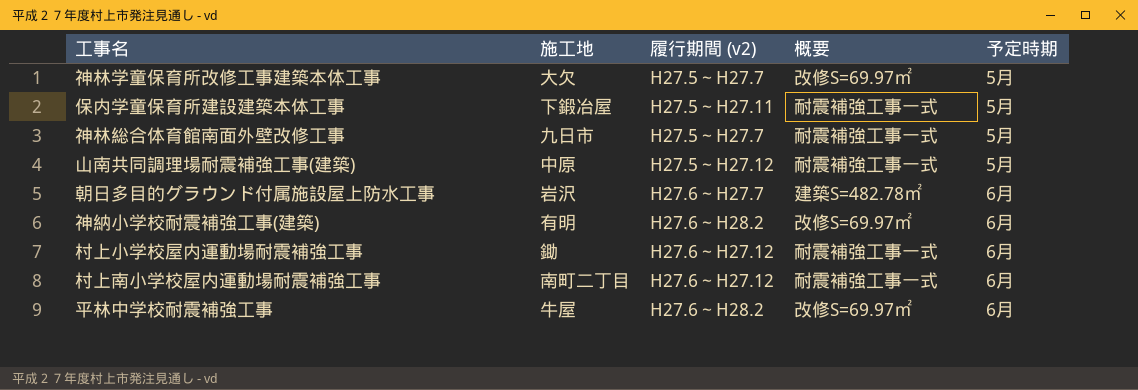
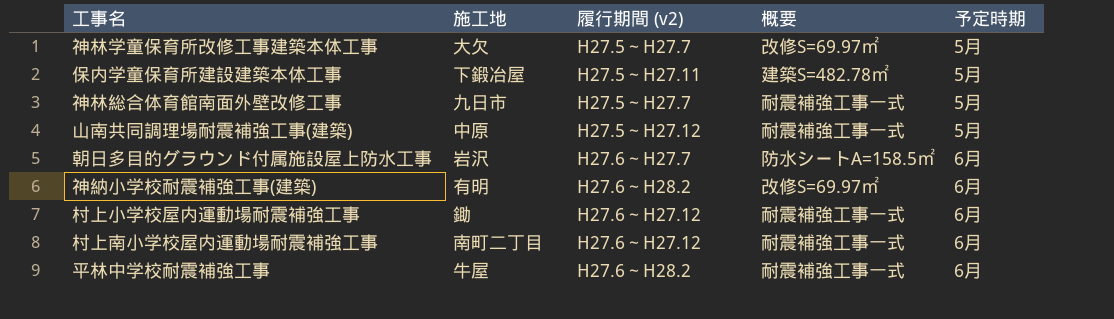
保内学童保育所建設建築本体工事 | 概要: 耐震補強工事一式 -> 建築S=482.78㎡
朝日多目的グラウンド付属施設屋上防水工事 | 概要: 建築S=482.78㎡ -> 防水シートA=158.5㎡
平林中学校耐震補強工事 | 概要: 改修S=69.97㎡ -> 耐震補強工事一式

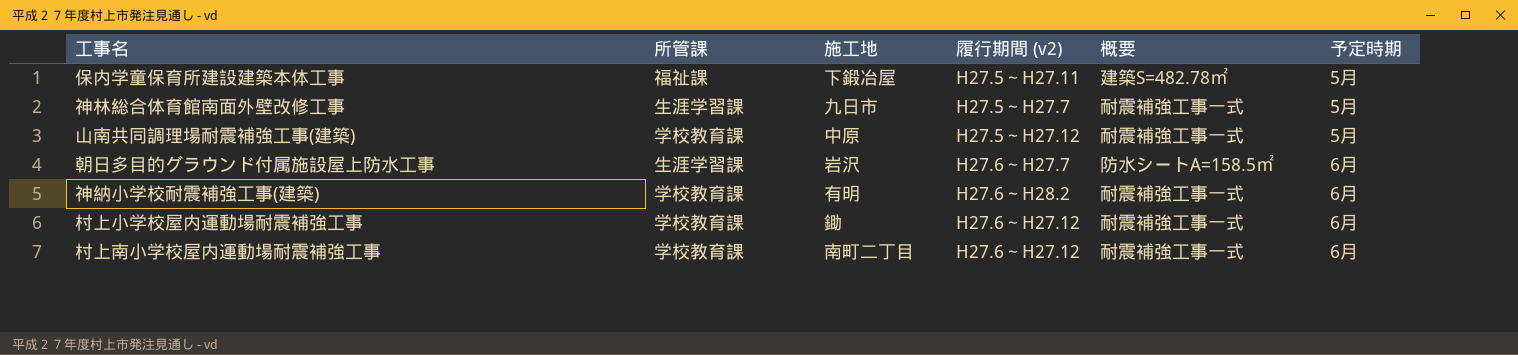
column 所管課 | position: none -> 2
row 神林学童保育所改修工事建築本体工事: 大欠 | H27.5～H27.7 | 改修S=69.97㎡ | 5月 -> none
row 平林中学校耐震補強工事: 牛屋 | H27.6～H28.2 | 耐震補強工事一式 | 6月 -> none
神納小学校耐震補強工事(建築) | 概要: 改修S=69.97㎡ -> 耐震補強工事一式

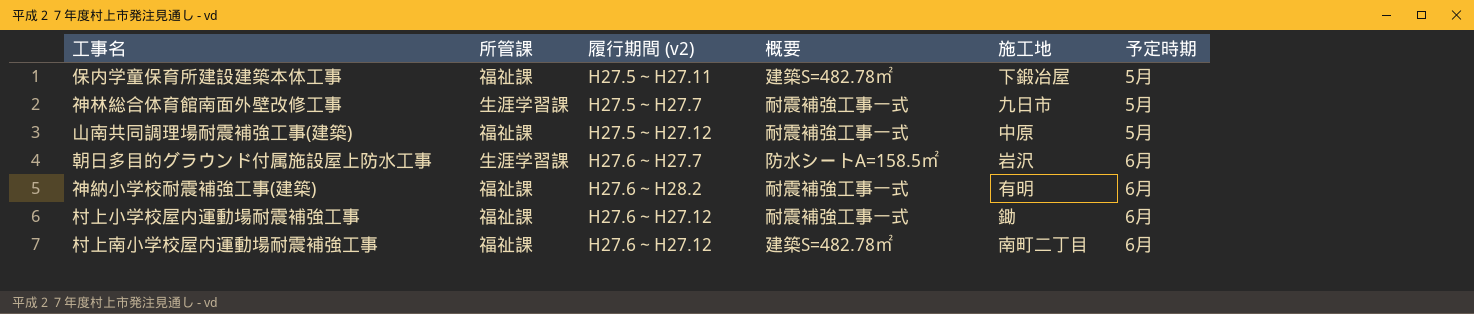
column 施工地 | position: 3 -> 5
山南共同調理場耐震補強工事(建築) | 所管課: 学校教育課 -> 福祉課
神納小学校耐震補強工事(建築) | 所管課: 学校教育課 -> 福祉課
村上小学校屋内運動場耐震補強工事 | 所管課: 学校教育課 -> 福祉課
村上南小学校屋内運動場耐震補強工事 | 所管課: 学校教育課 -> 福祉課
村上南小学校屋内運動場耐震補強工事 | 概要: 耐震補強工事一式 -> 建築S=482.78㎡

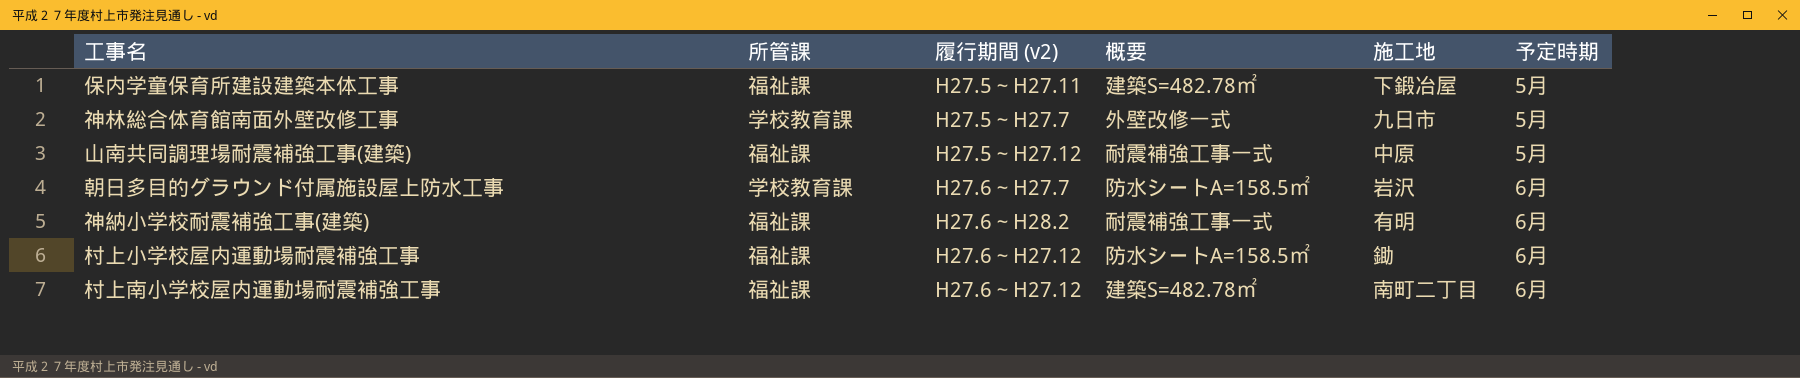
神林総合体育館南面外壁改修工事 | 所管課: 生涯学習課 -> 学校教育課
神林総合体育館南面外壁改修工事 | 概要: 耐震補強工事一式 -> 外壁改修一式
朝日多目的グラウンド付属施設屋上防水工事 | 所管課: 生涯学習課 -> 学校教育課
村上小学校屋内運動場耐震補強工事 | 概要: 耐震補強工事一式 -> 防水シートA=158.5㎡

